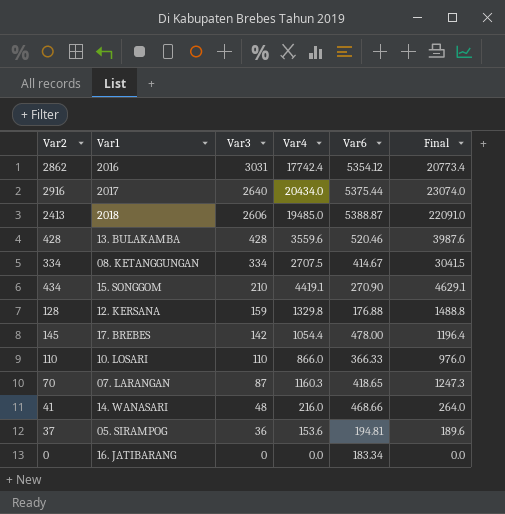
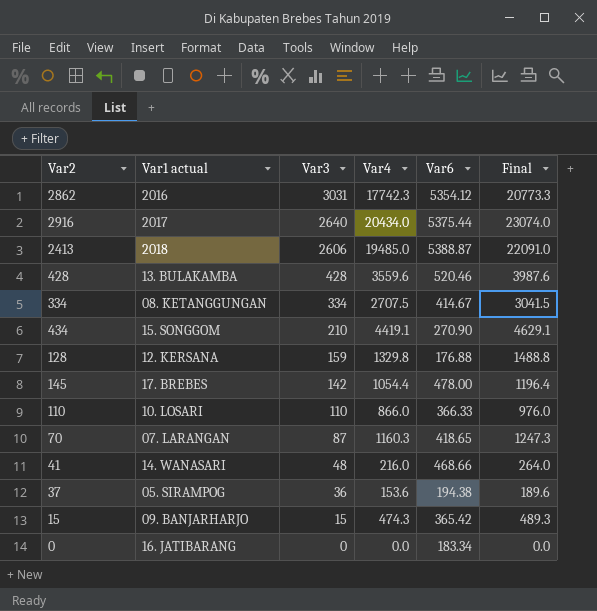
column name: Var1 -> Var1 actual
2862 | Var4: 17742.4 -> 17742.3
2862 | Final: 20773.4 -> 20773.3
37 | Var6: 194.81 -> 194.38
row 15: none -> 09. BANJARHARJO | 15 | 474.3 | 365.42 | 489.3

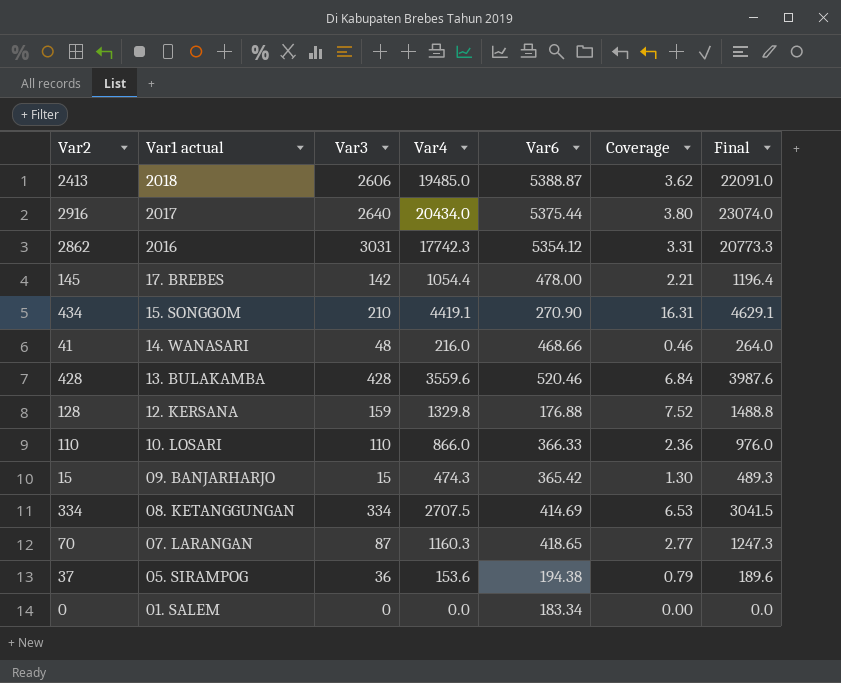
row order: Var3 descending -> Var1 actual descending
column Coverage | formula: none -> [Var4] / [Var6]
334 | Var6: 414.67 -> 414.69
0 | Var1 actual: 16. JATIBARANG -> 01. SALEM

